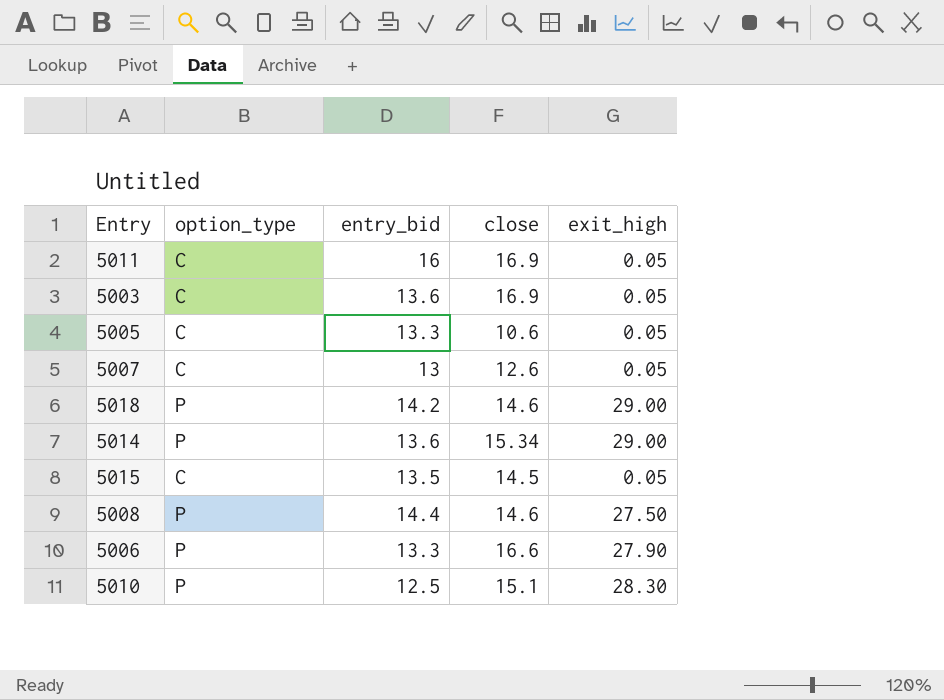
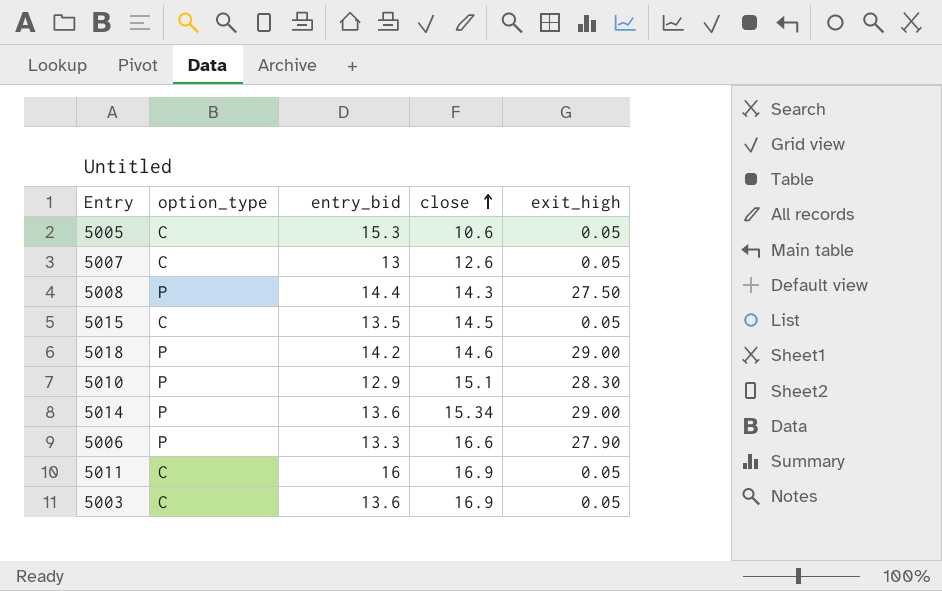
row order: none -> close ascending
5005 | entry_bid: 13.3 -> 15.3
5008 | close: 14.6 -> 14.3
5010 | entry_bid: 12.5 -> 12.9

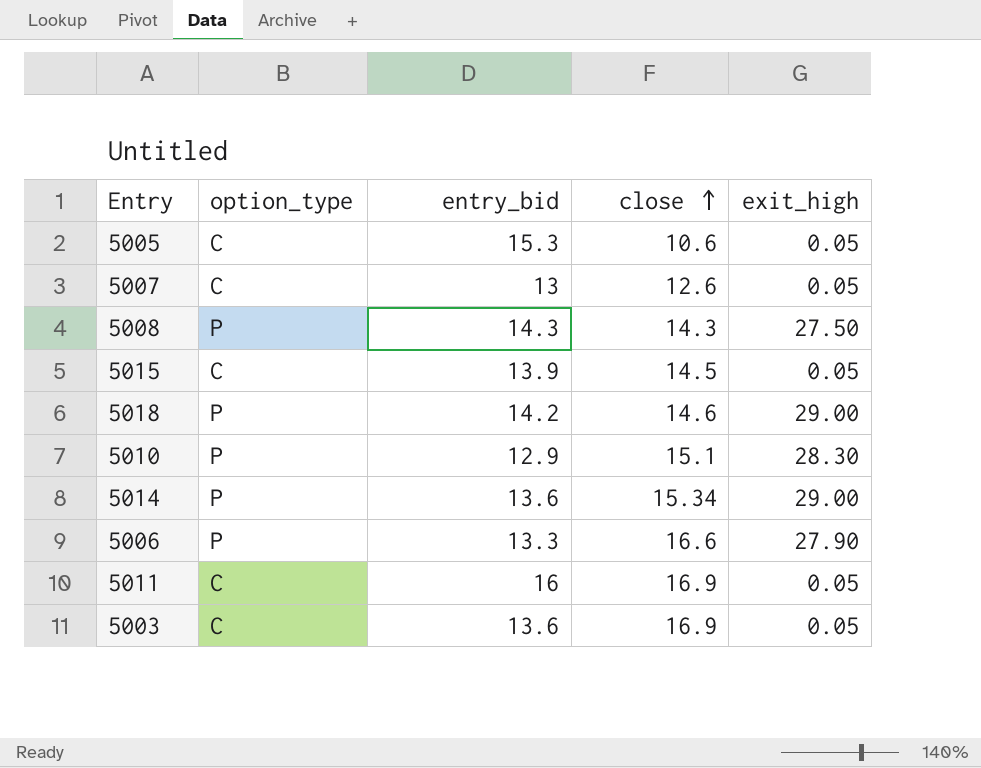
5008 | entry_bid: 14.4 -> 14.3
5015 | entry_bid: 13.5 -> 13.9

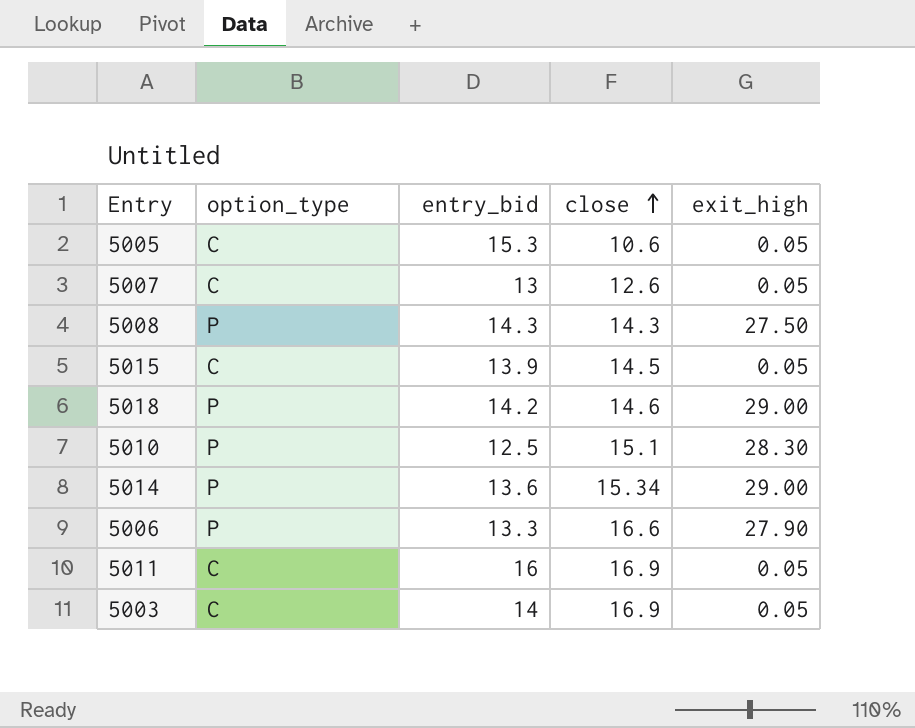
5010 | entry_bid: 12.9 -> 12.5
5003 | entry_bid: 13.6 -> 14

